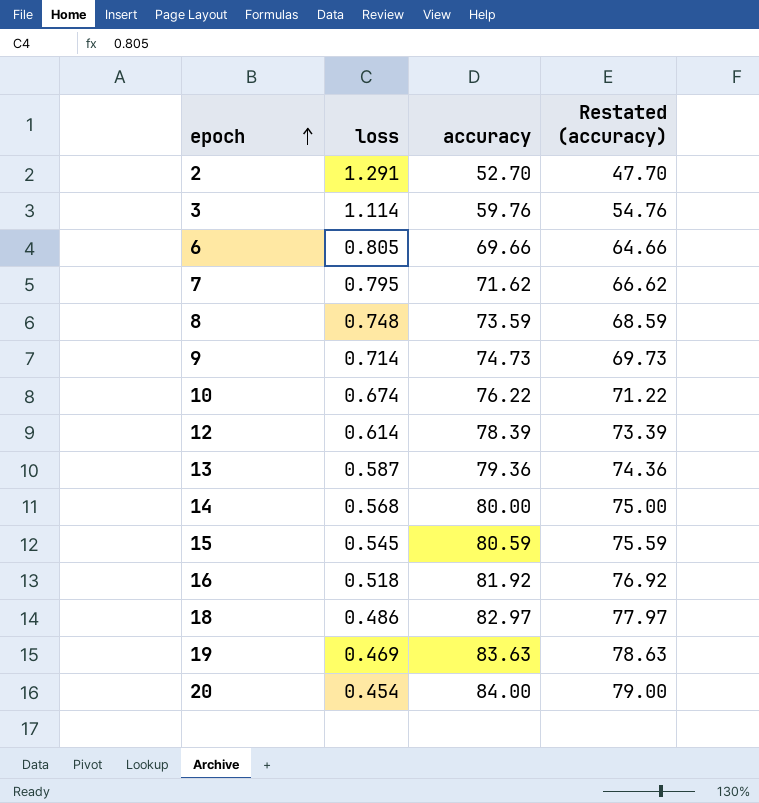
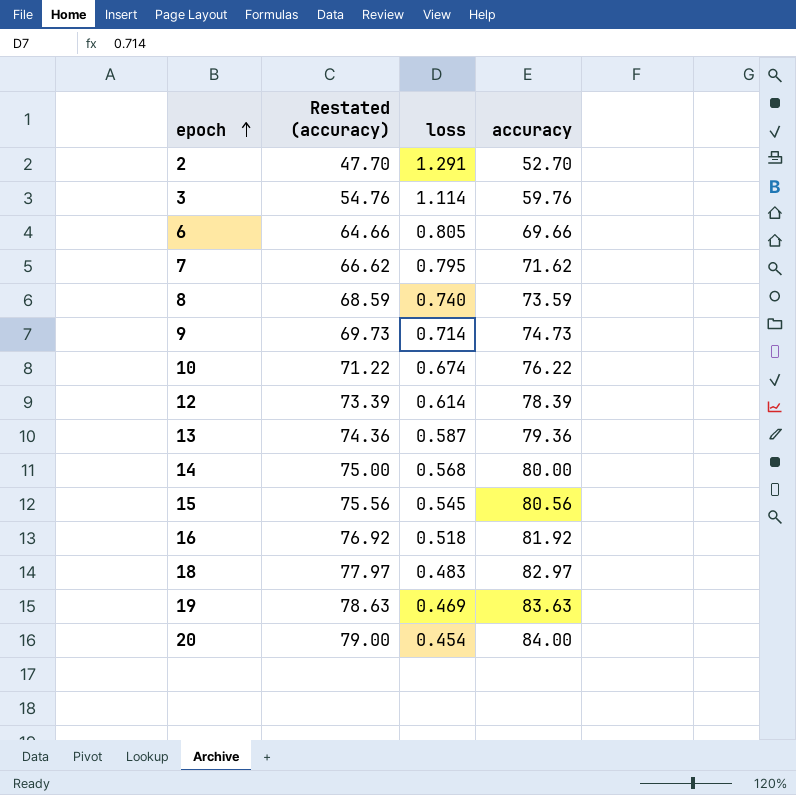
column Restated (accuracy) | position: 4 -> 2
8 | loss: 0.748 -> 0.740
15 | Restated (accuracy): 75.59 -> 75.56
15 | accuracy: 80.59 -> 80.56
18 | loss: 0.486 -> 0.483

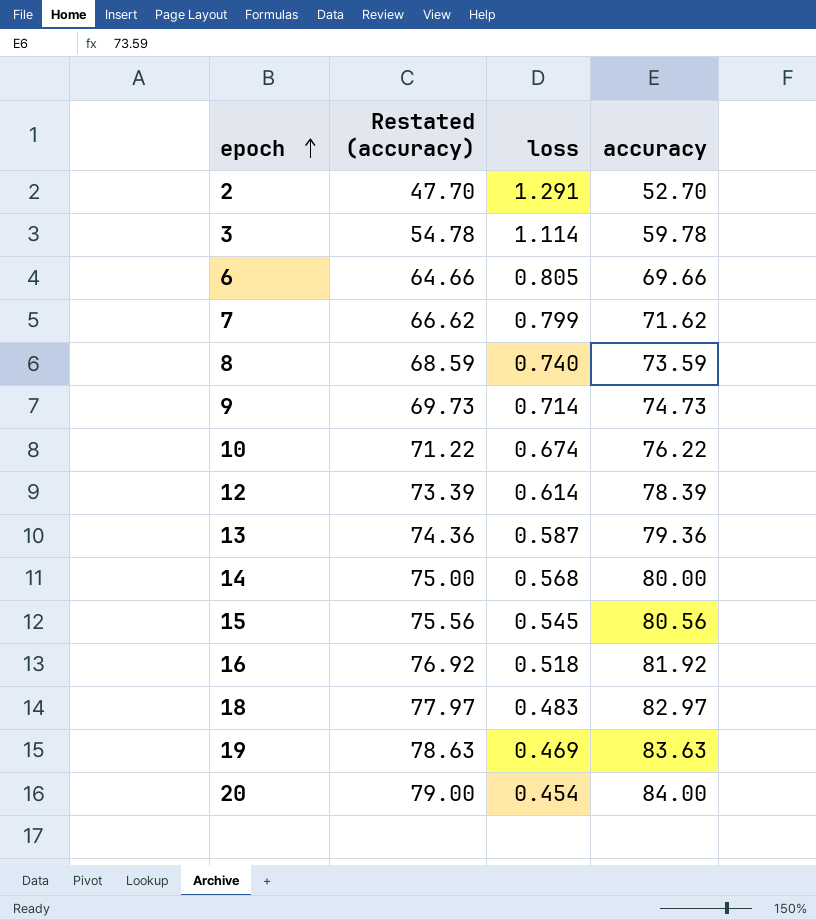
3 | Restated (accuracy): 54.76 -> 54.78
3 | accuracy: 59.76 -> 59.78
7 | loss: 0.795 -> 0.799

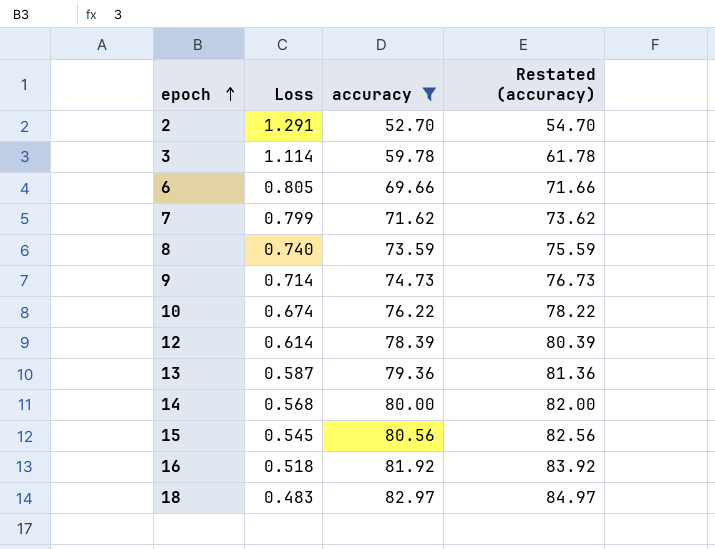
filter: none -> accuracy <= 82.97
column name: loss -> Loss
column Restated (accuracy) | formula: [accuracy] - 5 -> [accuracy] + 2
column Restated (accuracy) | position: 2 -> 4

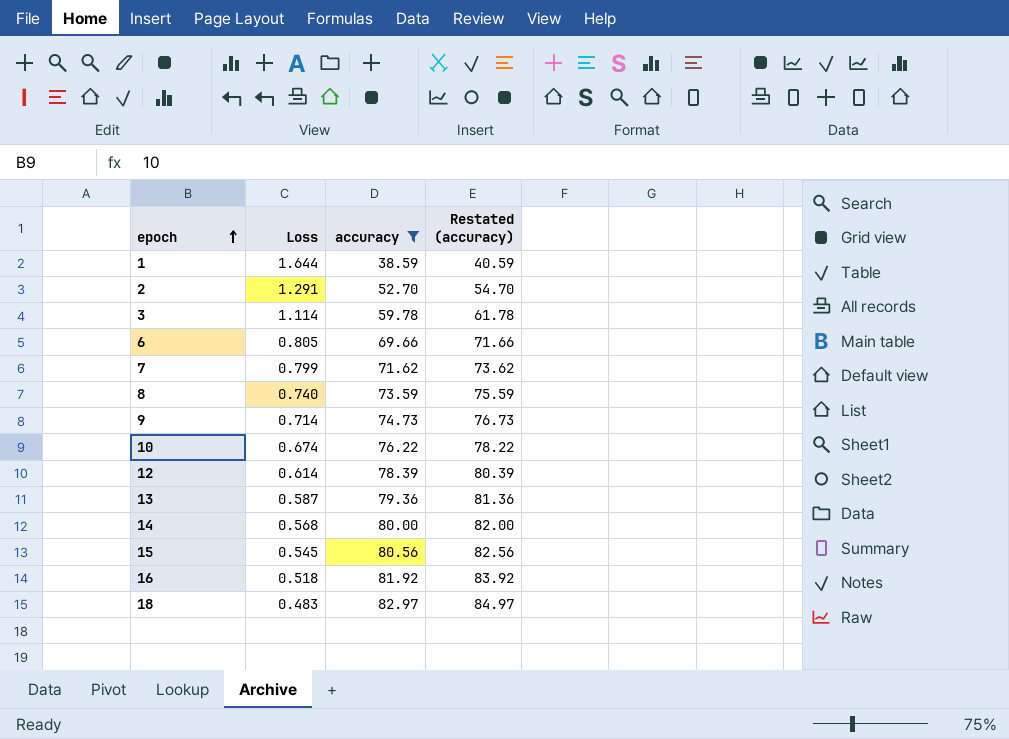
row 1: none -> 1.644 | 38.59 | 40.59

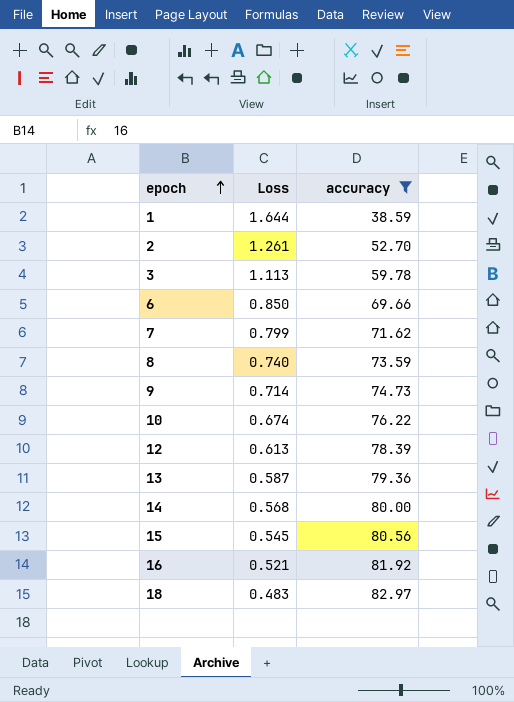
column Restated (accuracy) | formula: [accuracy] + 2 -> none
2 | Loss: 1.291 -> 1.261
3 | Loss: 1.114 -> 1.113
6 | Loss: 0.805 -> 0.850
12 | Loss: 0.614 -> 0.613
16 | Loss: 0.518 -> 0.521

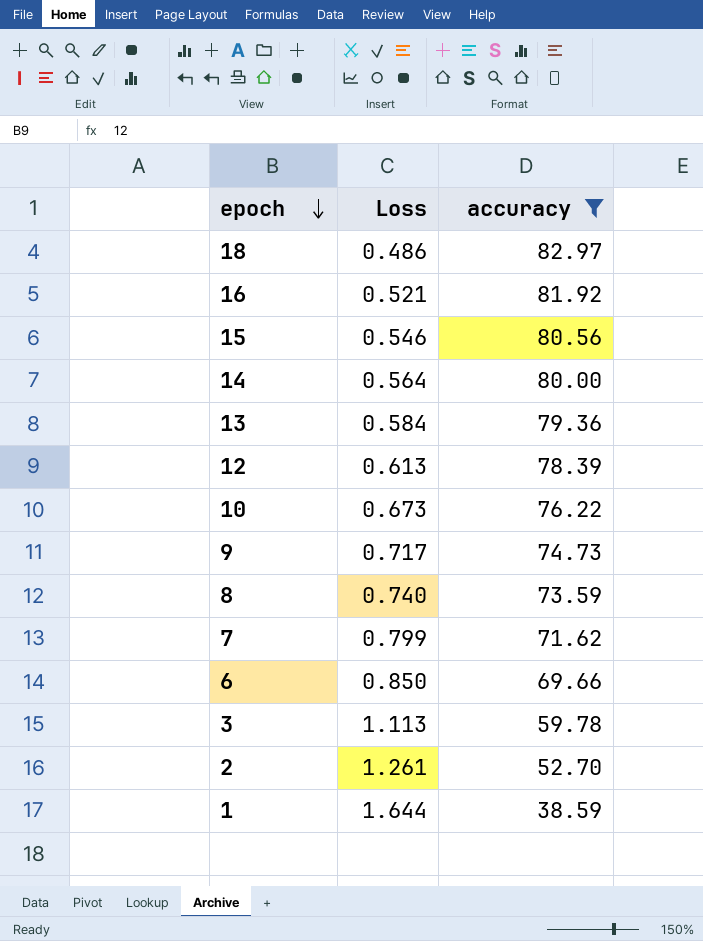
row order: epoch ascending -> epoch descending
18 | Loss: 0.483 -> 0.486
15 | Loss: 0.545 -> 0.546
14 | Loss: 0.568 -> 0.564
13 | Loss: 0.587 -> 0.584
10 | Loss: 0.674 -> 0.673
9 | Loss: 0.714 -> 0.717

